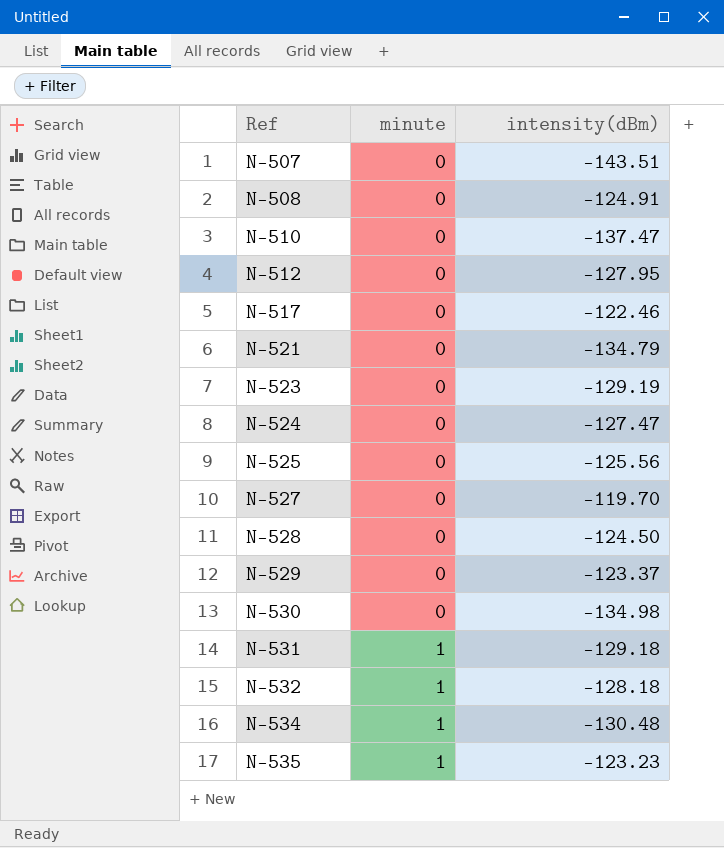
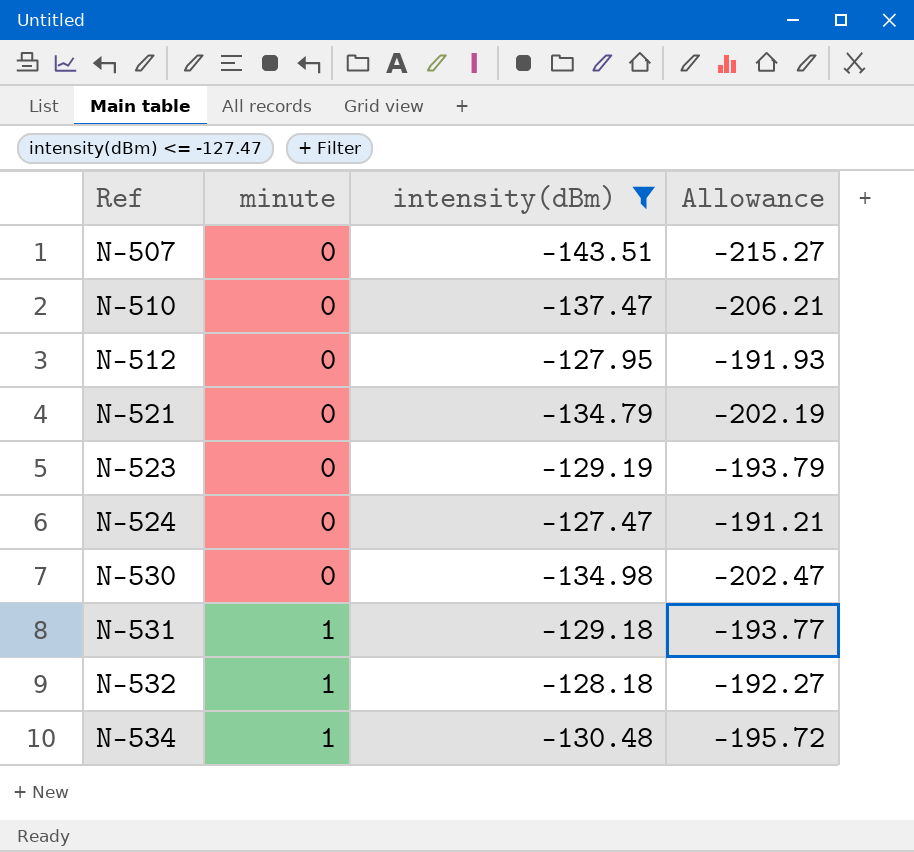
filter: none -> intensity(dBm) <= -127.47
column Allowance | formula: none -> [intensity(dBm)] * 1.5

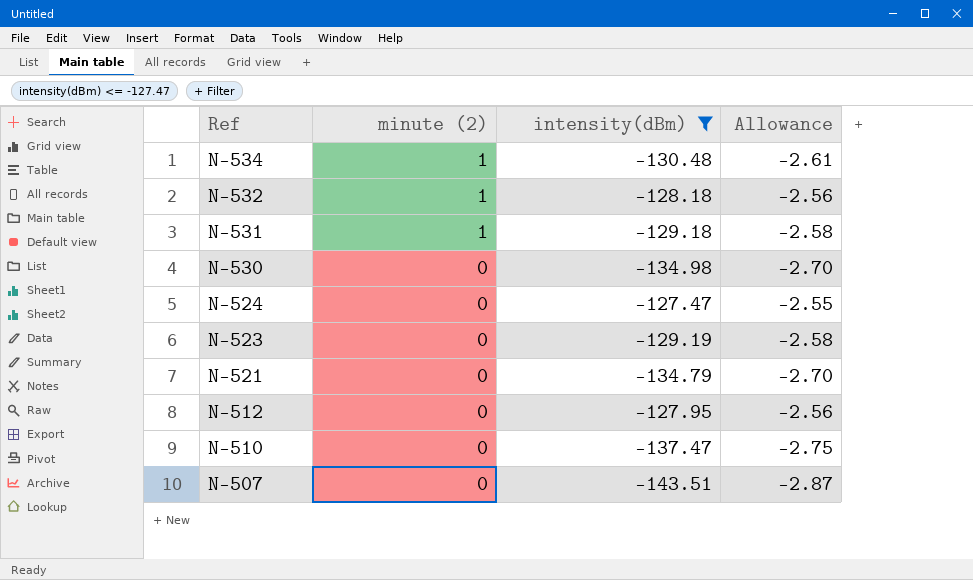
row order: Ref ascending -> Ref descending
column name: minute -> minute (2)
column Allowance | formula: [intensity(dBm)] * 1.5 -> [intensity(dBm)] * 0.02

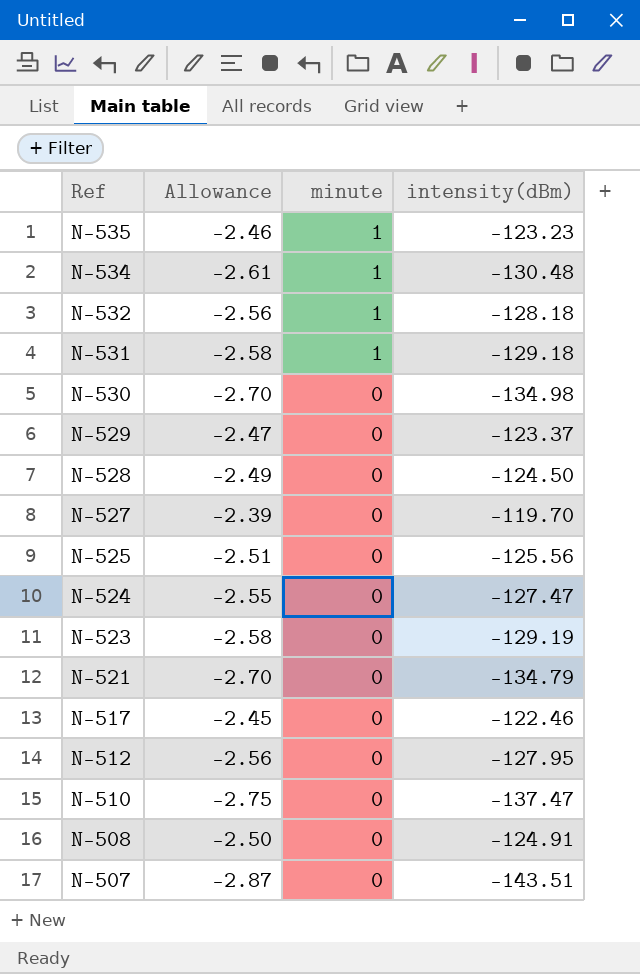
filter: intensity(dBm) <= -127.47 -> none
column Allowance | position: 4 -> 2
column name: minute (2) -> minute

